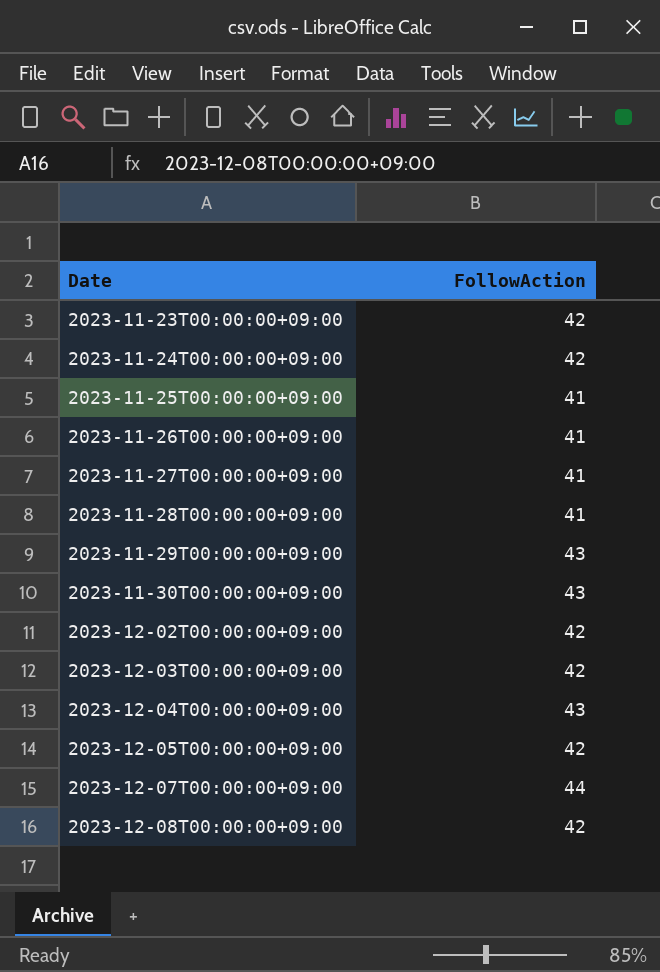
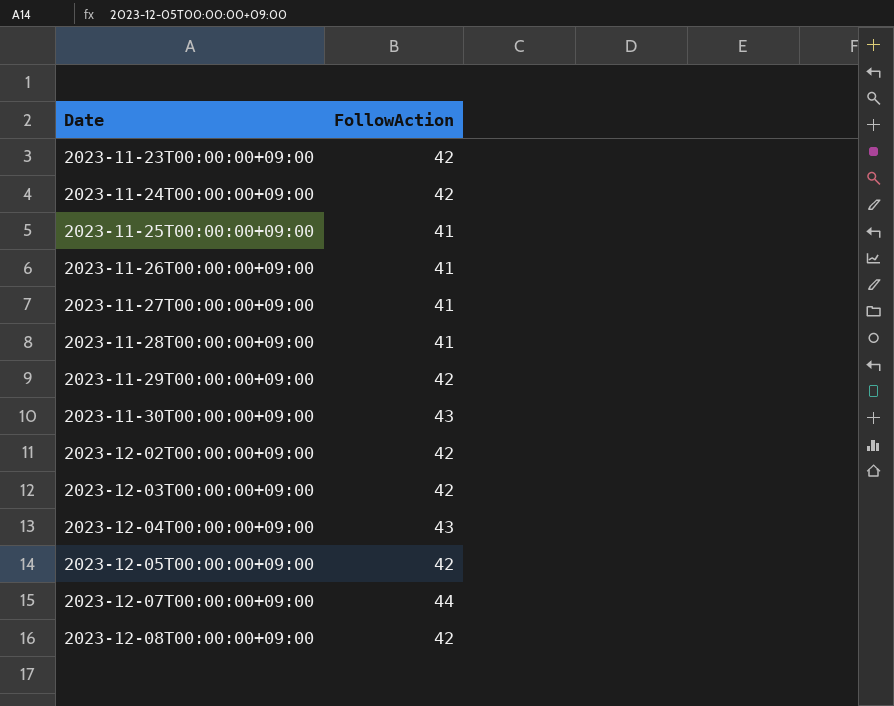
2023-11-29T00:00:00+09:00 | FollowAction: 43 -> 42

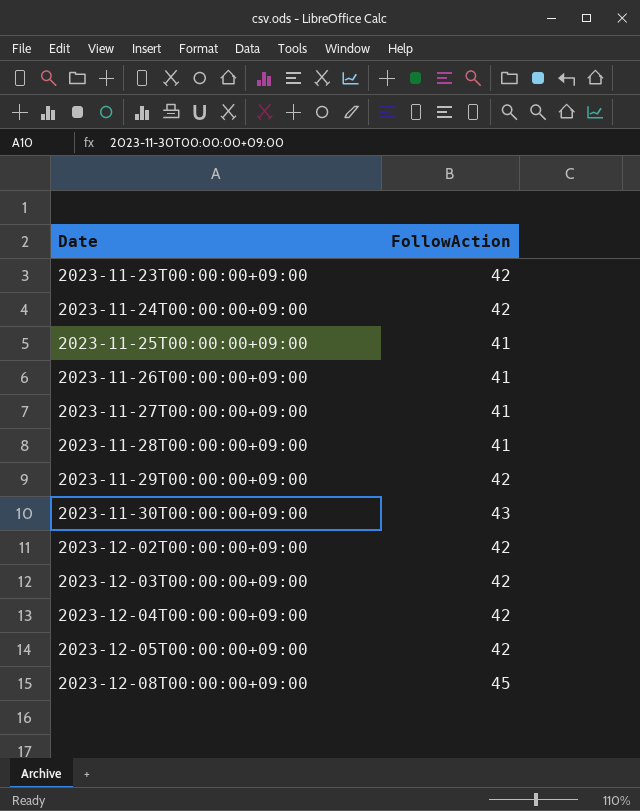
row 2023-12-07T00:00:00+09:00: 44 -> none
2023-12-04T00:00:00+09:00 | FollowAction: 43 -> 42
2023-12-08T00:00:00+09:00 | FollowAction: 42 -> 45

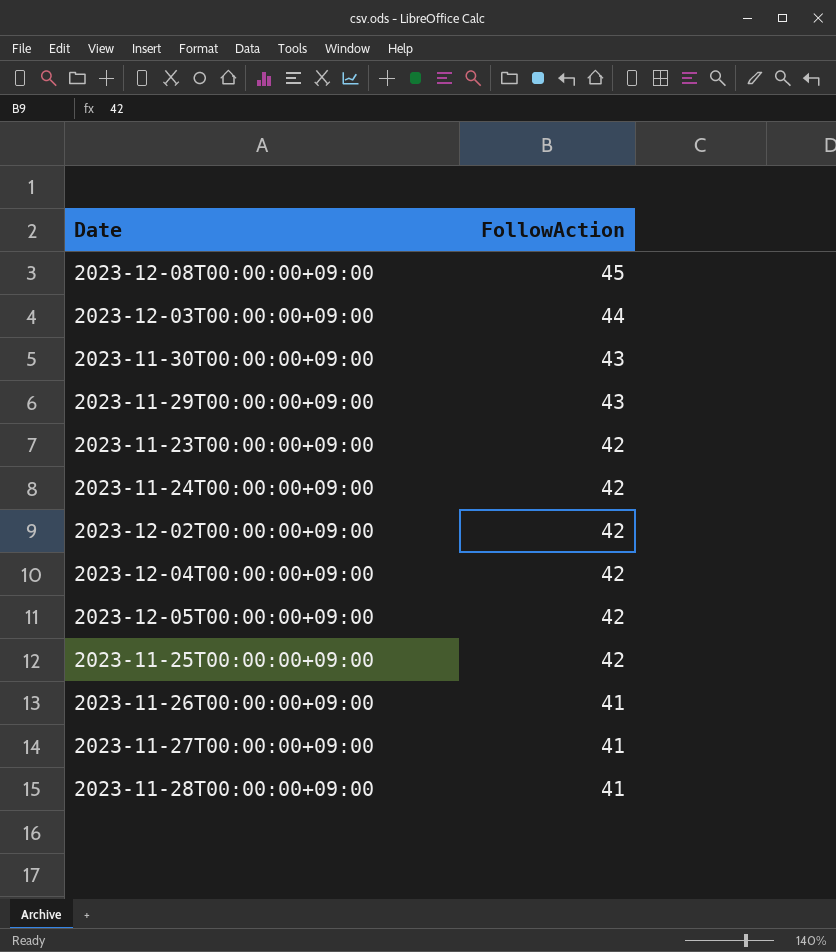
row order: Date ascending -> FollowAction descending
2023-12-03T00:00:00+09:00 | FollowAction: 42 -> 44
2023-11-29T00:00:00+09:00 | FollowAction: 42 -> 43
2023-11-25T00:00:00+09:00 | FollowAction: 41 -> 42

